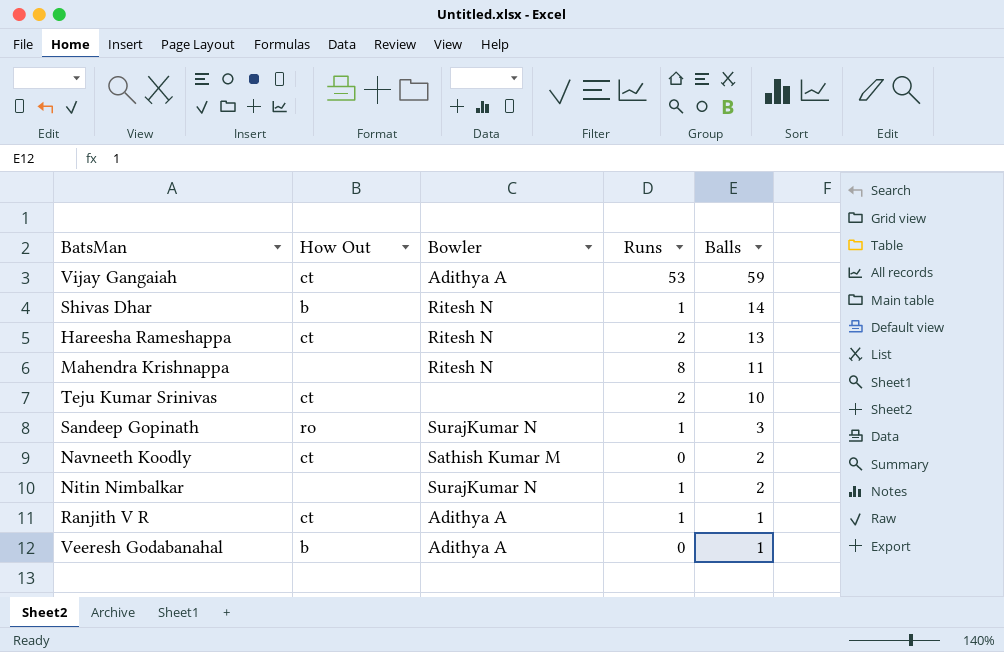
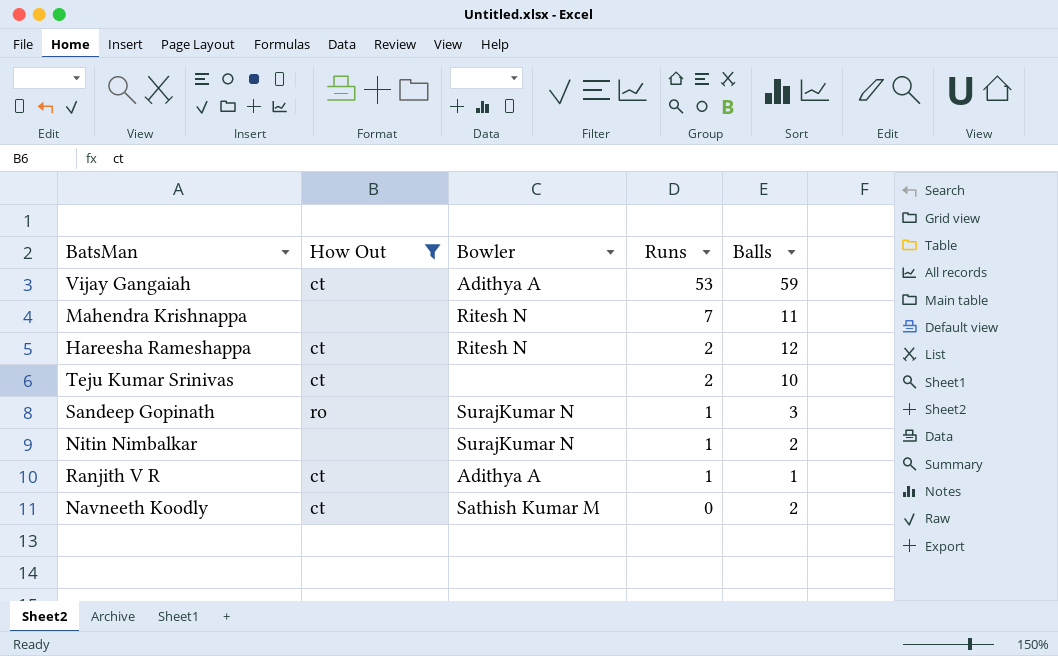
filter: none -> How Out != b
row order: Balls descending -> Runs descending
Mahendra Krishnappa | Runs: 8 -> 7
Hareesha Rameshappa | Balls: 13 -> 12

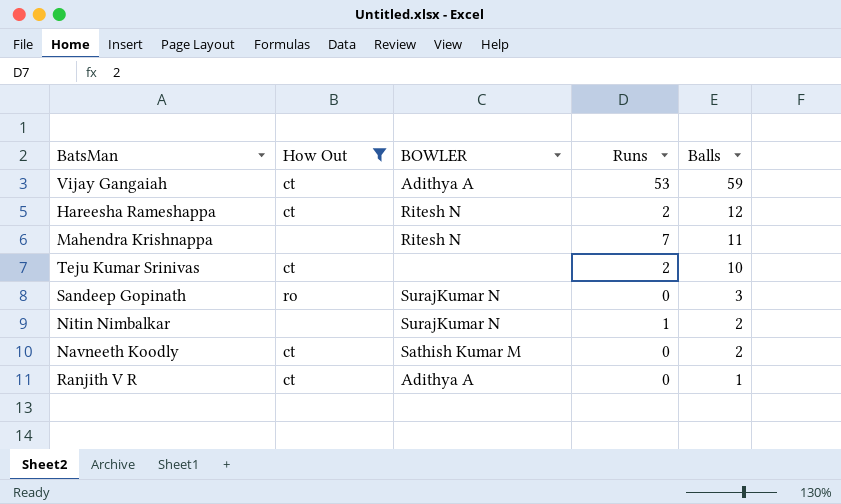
row order: Runs descending -> Balls descending
column name: Bowler -> BOWLER
Sandeep Gopinath | Runs: 1 -> 0
Ranjith V R | Runs: 1 -> 0

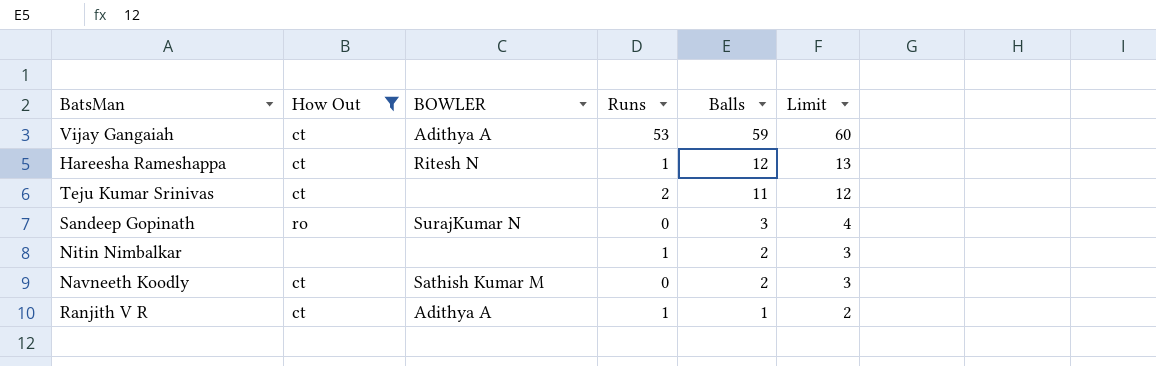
column Limit | formula: none -> [Balls] + 1
row Mahendra Krishnappa: none | Ritesh N | 7 | 11 -> none
Hareesha Rameshappa | Runs: 2 -> 1
Teju Kumar Srinivas | Balls: 10 -> 11
Nitin Nimbalkar | BOWLER: SurajKumar N -> none
Ranjith V R | Runs: 0 -> 1

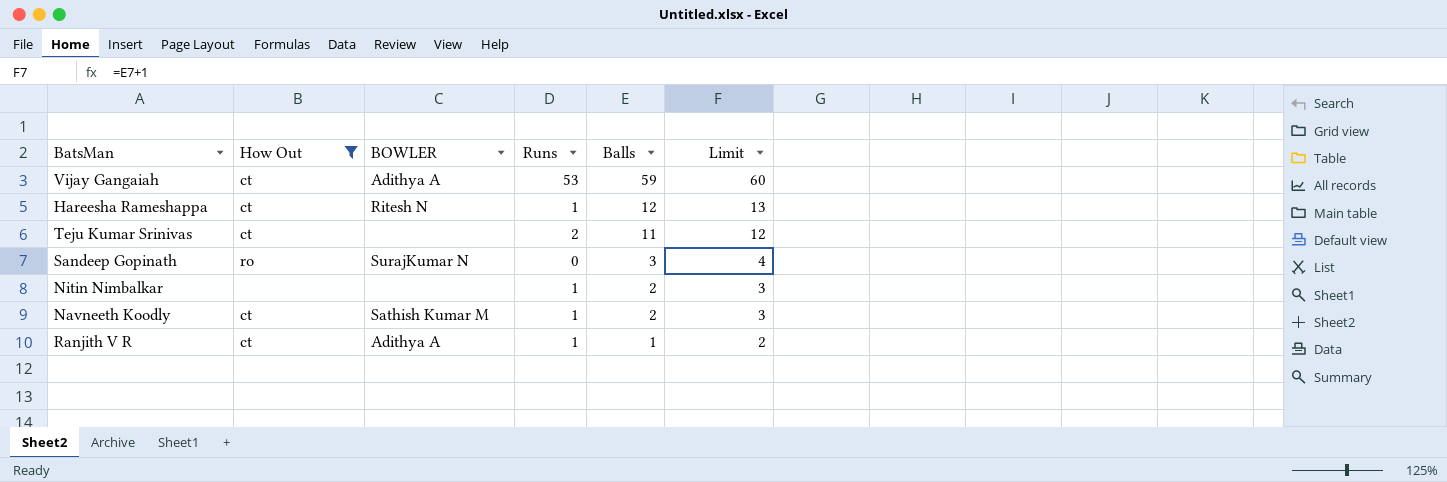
Navneeth Koodly | Runs: 0 -> 1

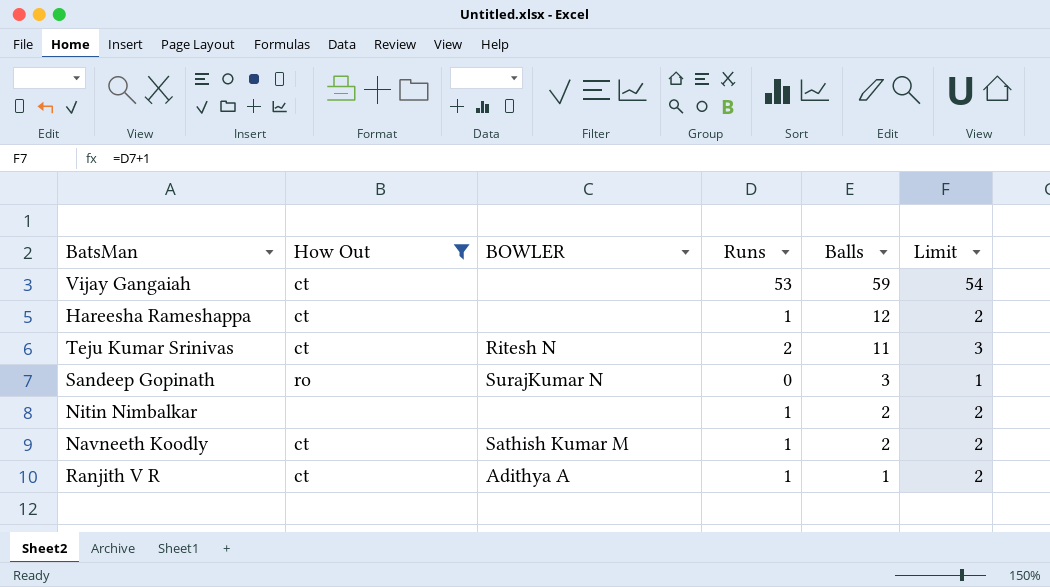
column Limit | formula: [Balls] + 1 -> [Runs] + 1
Vijay Gangaiah | BOWLER: Adithya A -> none
Hareesha Rameshappa | BOWLER: Ritesh N -> none
Teju Kumar Srinivas | BOWLER: none -> Ritesh N

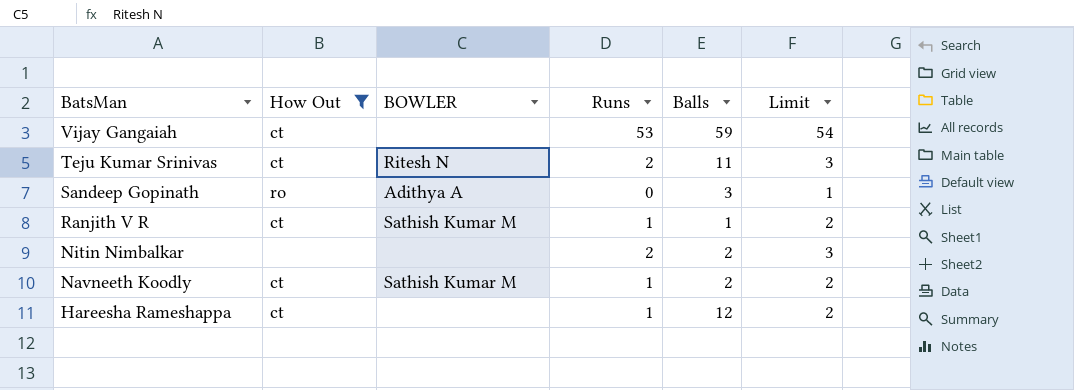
row order: Balls descending -> BatsMan descending
Sandeep Gopinath | BOWLER: SurajKumar N -> Adithya A
Ranjith V R | BOWLER: Adithya A -> Sathish Kumar M
Nitin Nimbalkar | Runs: 1 -> 2
Nitin Nimbalkar | Limit: 2 -> 3

